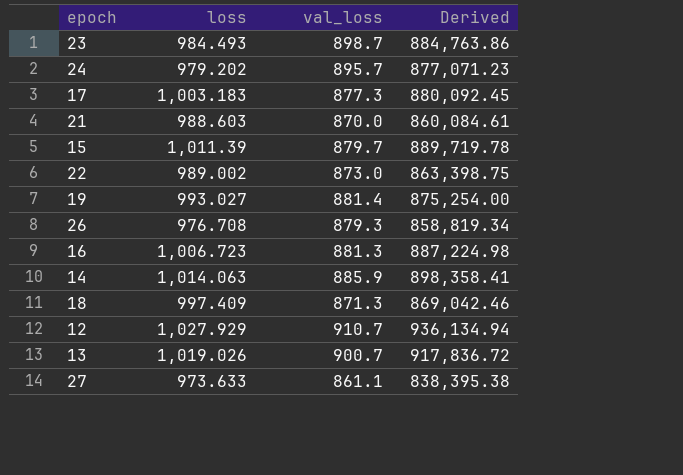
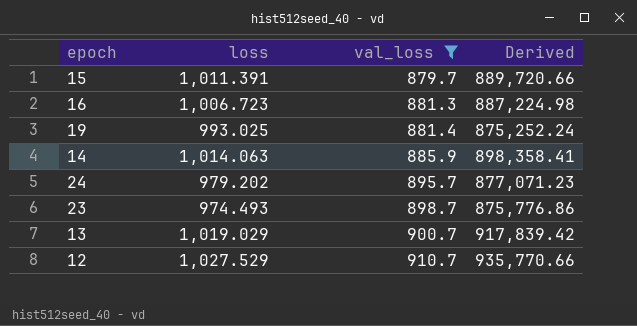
filter: none -> val_loss >= 879.7
row order: none -> val_loss ascending
15 | loss: 1,011.39 -> 1,011.391
15 | Derived: 889,719.78 -> 889,720.66
19 | loss: 993.027 -> 993.025
19 | Derived: 875,254.00 -> 875,252.24
23 | loss: 984.493 -> 974.493
23 | Derived: 884,763.86 -> 875,776.86
13 | loss: 1,019.026 -> 1,019.029
13 | Derived: 917,836.72 -> 917,839.42
12 | loss: 1,027.929 -> 1,027.529
12 | Derived: 936,134.94 -> 935,770.66

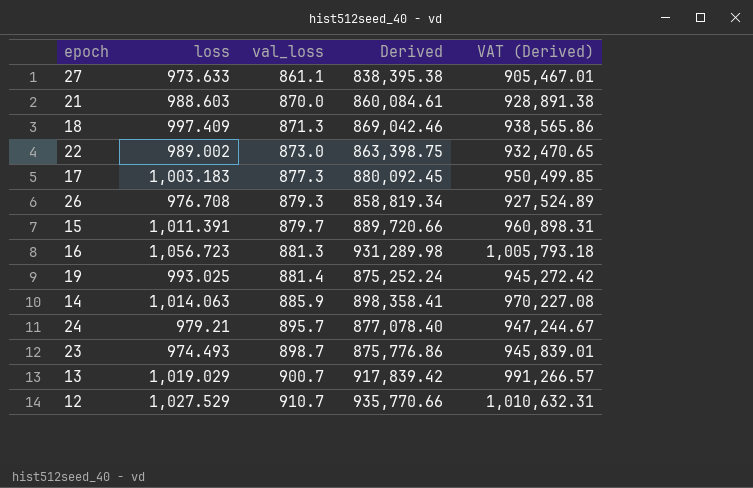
filter: val_loss >= 879.7 -> none
column VAT (Derived) | formula: none -> [Derived] * 1.08
16 | loss: 1,006.723 -> 1,056.723
16 | Derived: 887,224.98 -> 931,289.98
24 | loss: 979.202 -> 979.21
24 | Derived: 877,071.23 -> 877,078.40

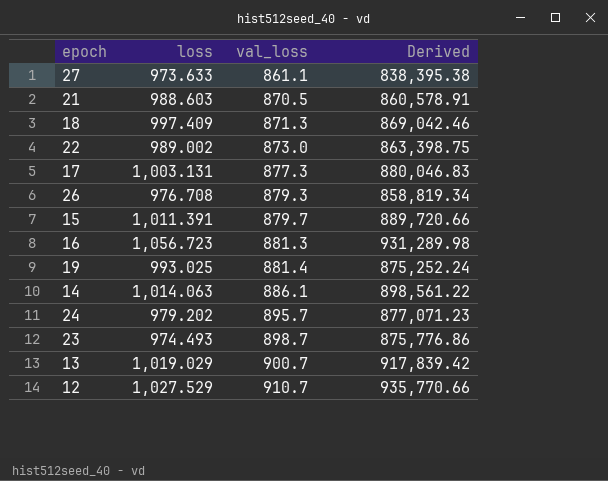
column VAT (Derived) | formula: [Derived] * 1.08 -> none
21 | val_loss: 870.0 -> 870.5
21 | Derived: 860,084.61 -> 860,578.91
17 | loss: 1,003.183 -> 1,003.131
17 | Derived: 880,092.45 -> 880,046.83
14 | val_loss: 885.9 -> 886.1
14 | Derived: 898,358.41 -> 898,561.22
24 | loss: 979.21 -> 979.202
24 | Derived: 877,078.40 -> 877,071.23

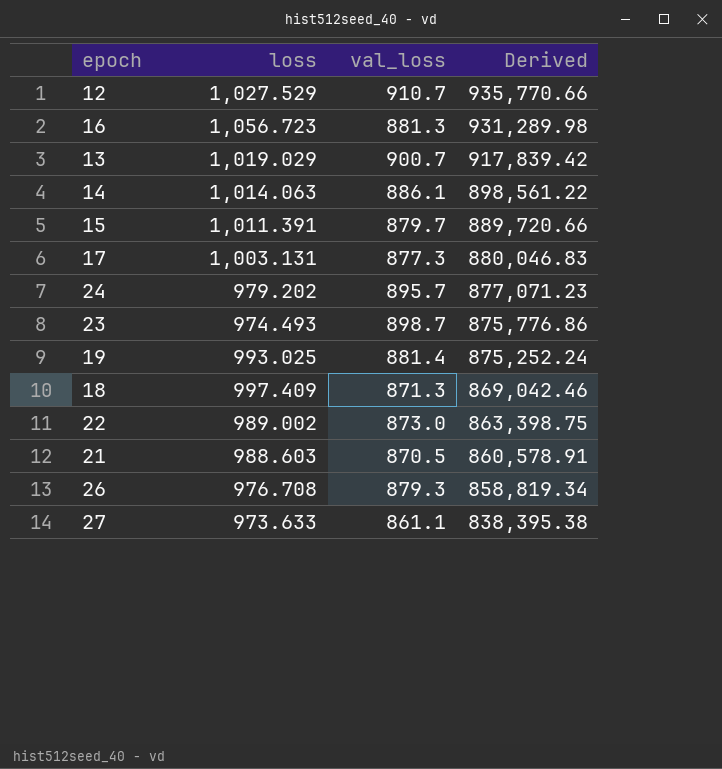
row order: val_loss ascending -> Derived descending

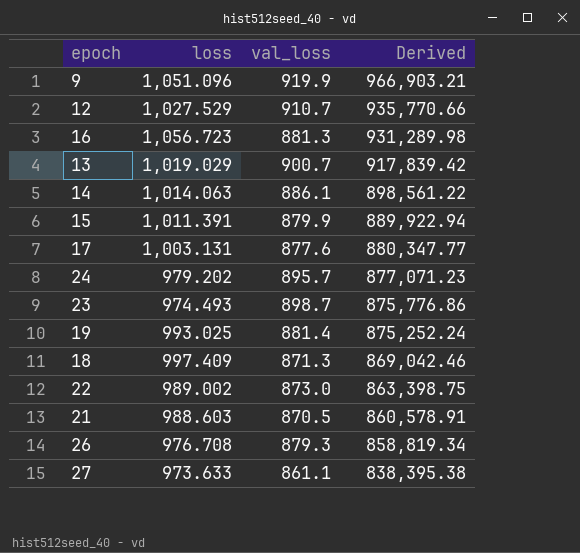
row 9: none -> 1,051.096 | 919.9 | 966,903.21
15 | val_loss: 879.7 -> 879.9
15 | Derived: 889,720.66 -> 889,922.94
17 | val_loss: 877.3 -> 877.6
17 | Derived: 880,046.83 -> 880,347.77

